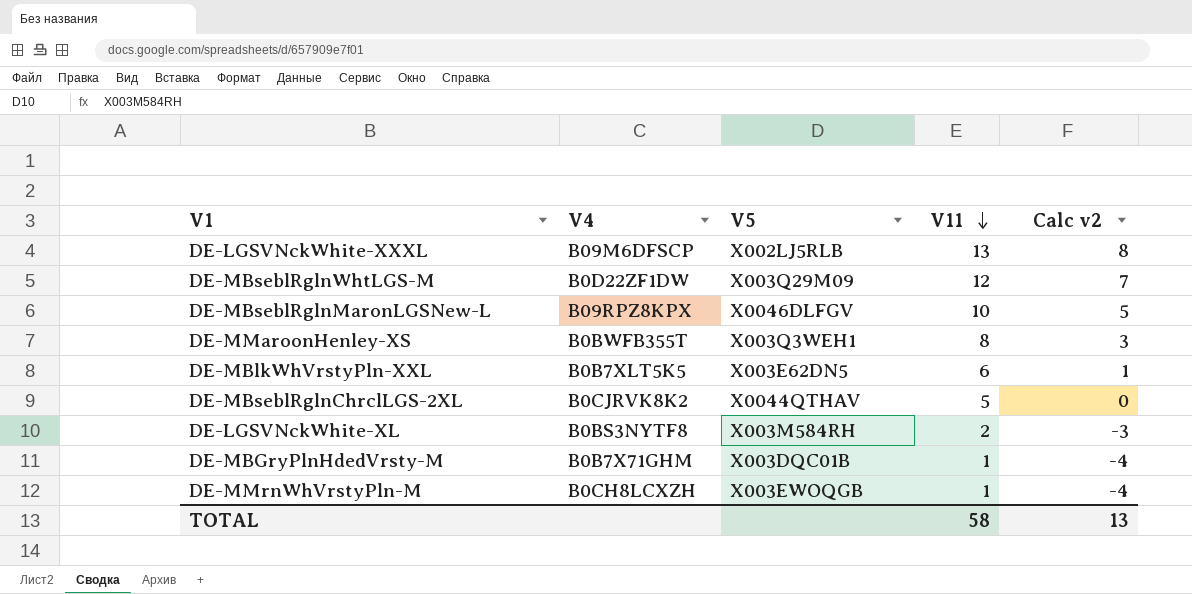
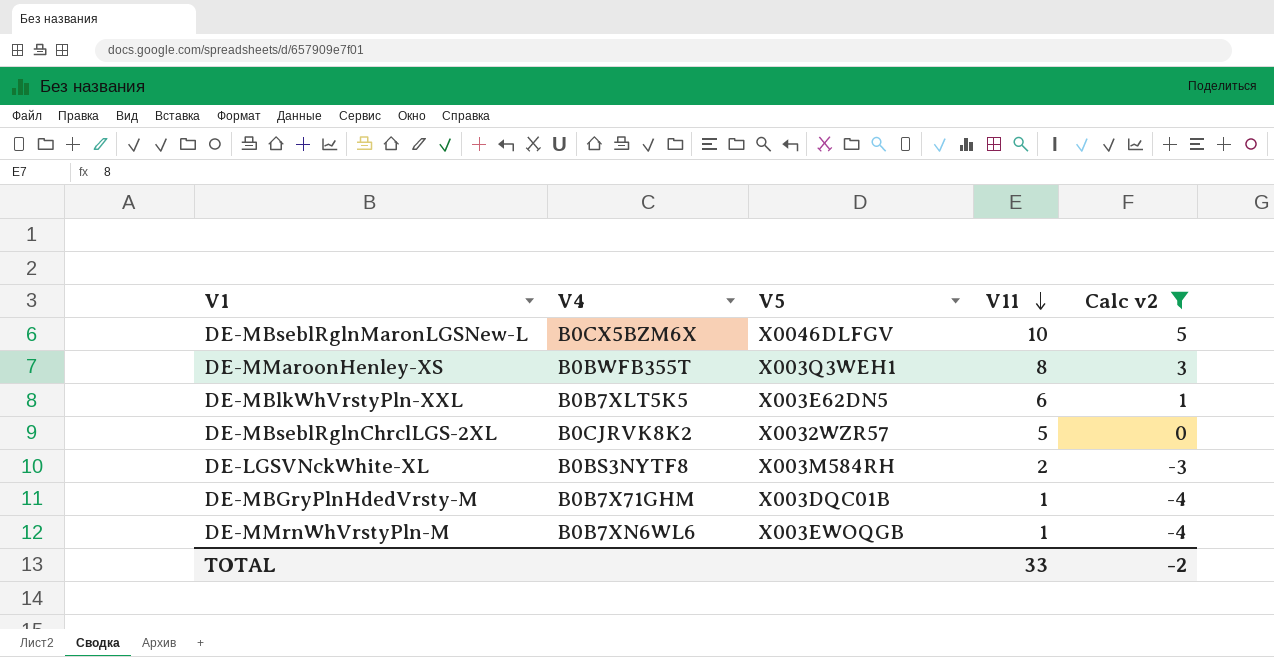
filter: none -> Calc v2 <= 5
DE-MBseblRglnMaronLGSNew-L | V4: B09RPZ8KPX -> B0CX5BZM6X
DE-MBseblRglnChrclLGS-2XL | V5: X0044QTHAV -> X0032WZR57
DE-MMrnWhVrstyPln-M | V4: B0CH8LCXZH -> B0B7XN6WL6
TOTAL | V11: 58 -> 33
TOTAL | Calc v2: 13 -> -2

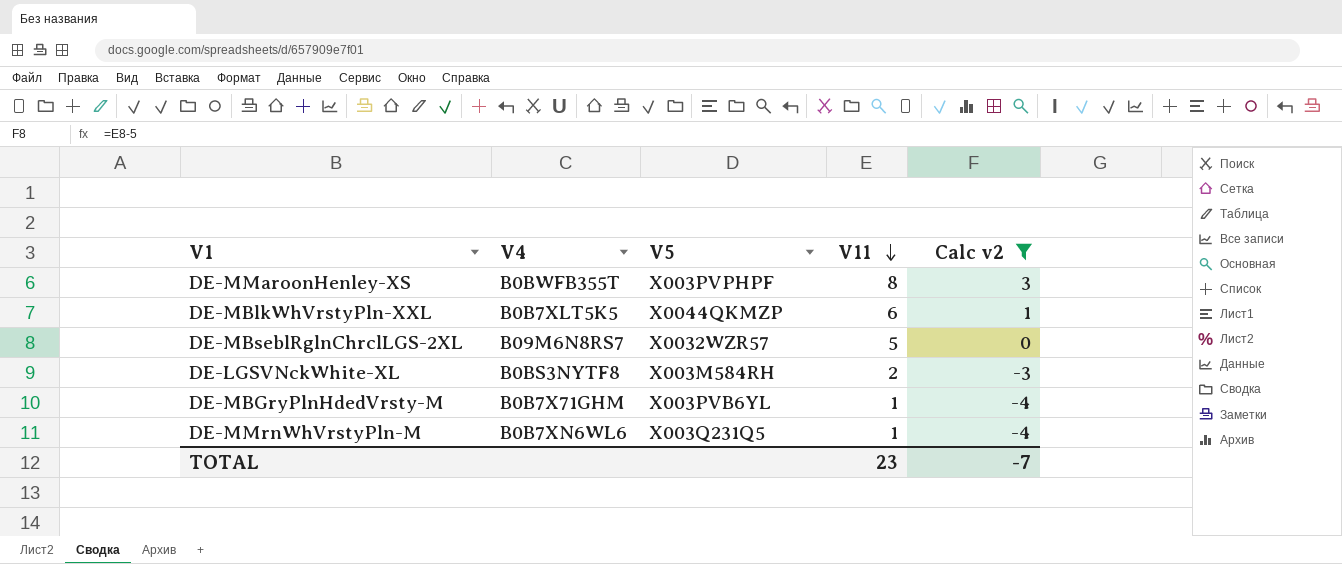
row DE-MBseblRglnMaronLGSNew-L: B0CX5BZM6X | X0046DLFGV | 10 | 5 -> none
DE-MMaroonHenley-XS | V5: X003Q3WEH1 -> X003PVPHPF
DE-MBlkWhVrstyPln-XXL | V5: X003E62DN5 -> X0044QKMZP
DE-MBseblRglnChrclLGS-2XL | V4: B0CJRVK8K2 -> B09M6N8RS7
DE-MBGryPlnHdedVrsty-M | V5: X003DQC01B -> X003PVB6YL
DE-MMrnWhVrstyPln-M | V5: X003EWOQGB -> X003Q231Q5
TOTAL | V11: 33 -> 23
TOTAL | Calc v2: -2 -> -7

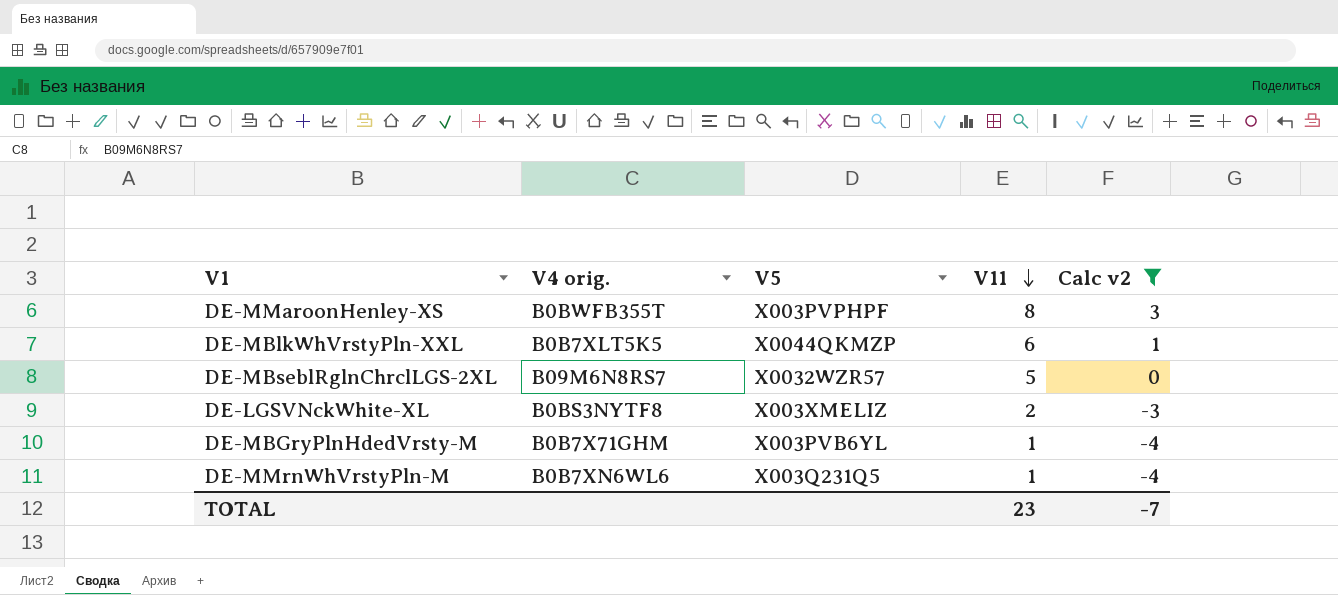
column name: V4 -> V4 orig.
DE-LGSVNckWhite-XL | V5: X003M584RH -> X003XMELIZ

